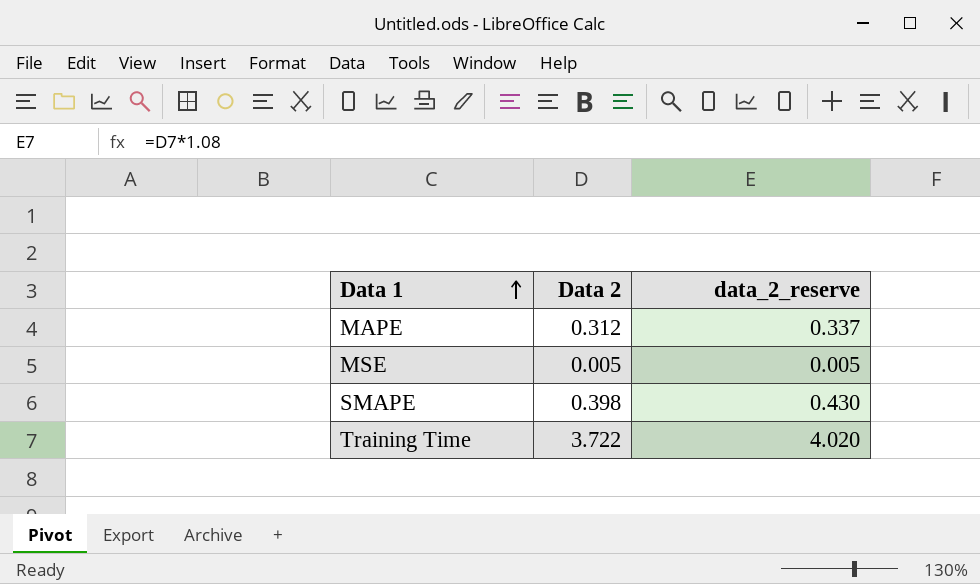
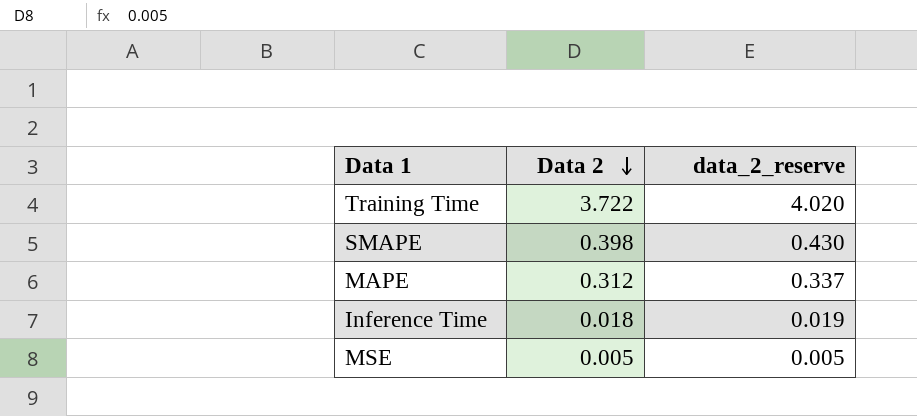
row order: Data 1 ascending -> Data 2 descending
row Inference Time: none -> 0.018 | 0.019

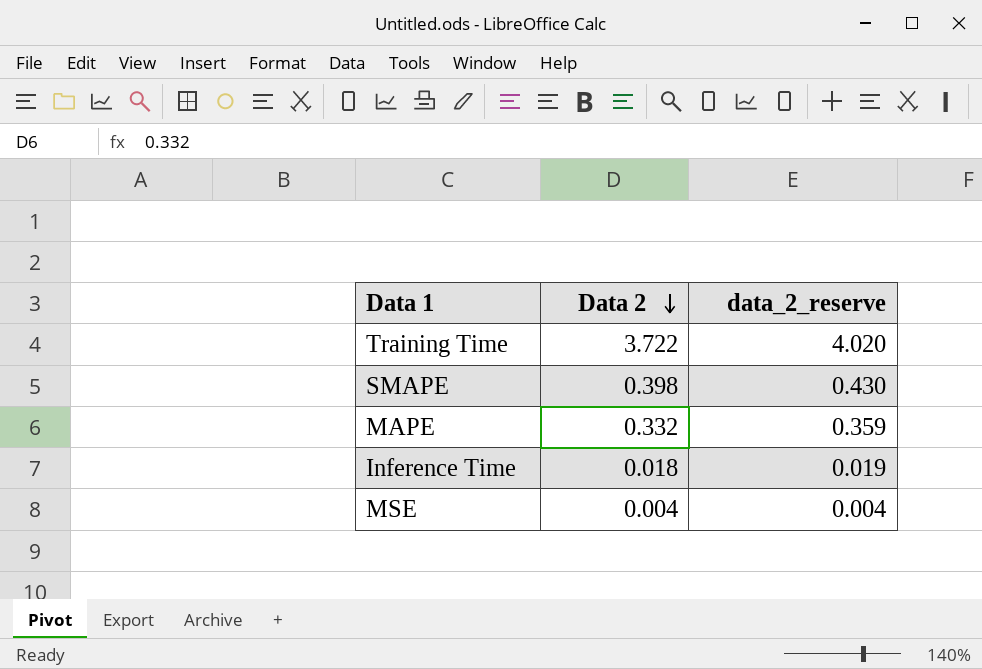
MAPE | Data 2: 0.312 -> 0.332
MAPE | data_2_reserve: 0.337 -> 0.359
MSE | Data 2: 0.005 -> 0.004
MSE | data_2_reserve: 0.005 -> 0.004

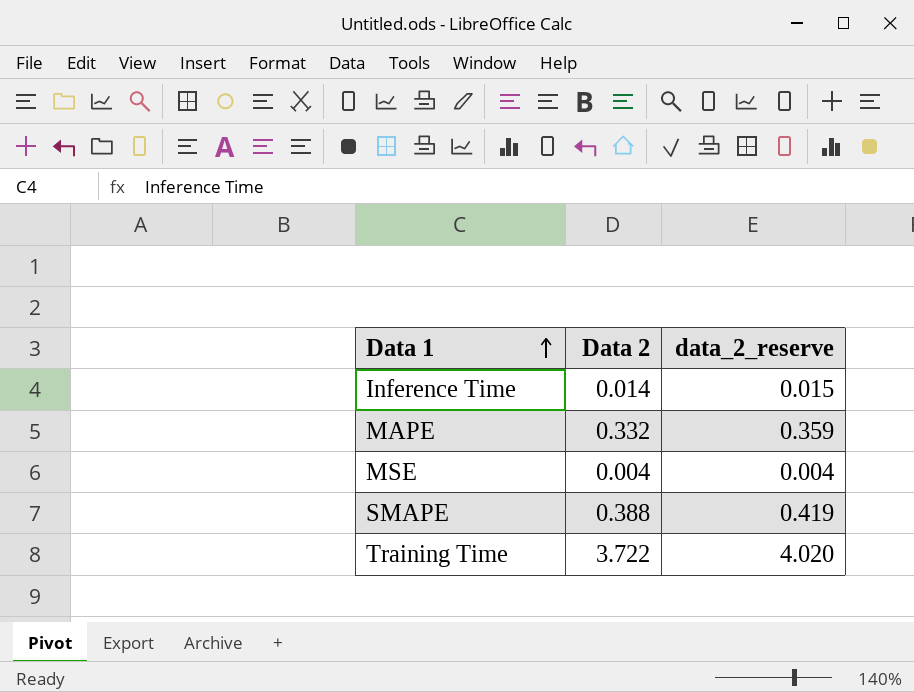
row order: Data 2 descending -> Data 1 ascending
Inference Time | Data 2: 0.018 -> 0.014
Inference Time | data_2_reserve: 0.019 -> 0.015
SMAPE | Data 2: 0.398 -> 0.388
SMAPE | data_2_reserve: 0.430 -> 0.419

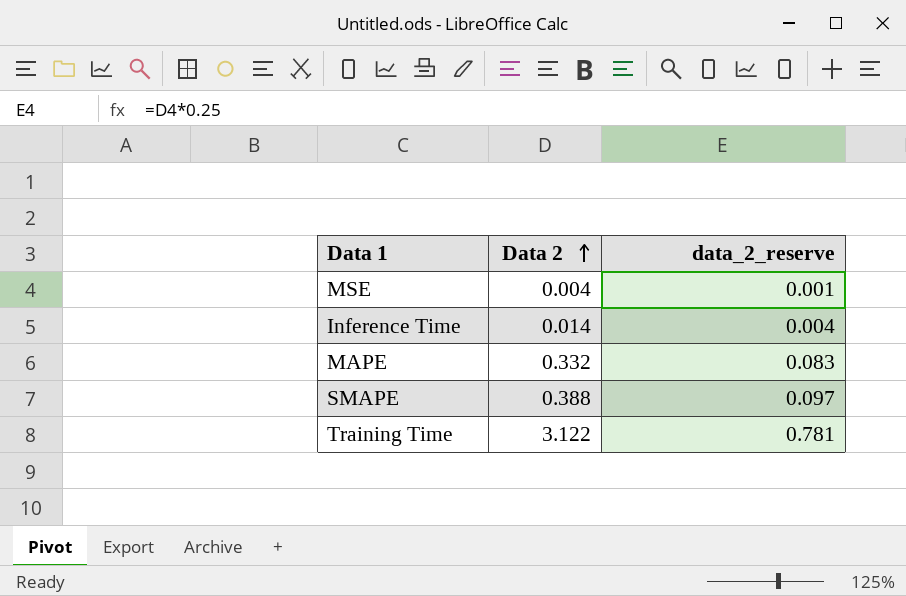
row order: Data 1 ascending -> Data 2 ascending
column data_2_reserve | formula: [Data 2] * 1.08 -> [Data 2] * 0.25
Training Time | Data 2: 3.722 -> 3.122

